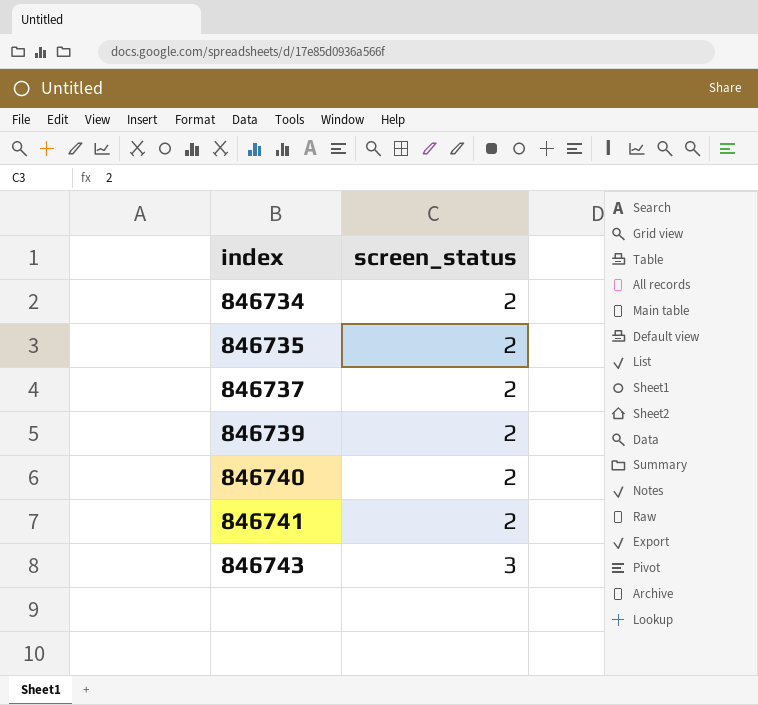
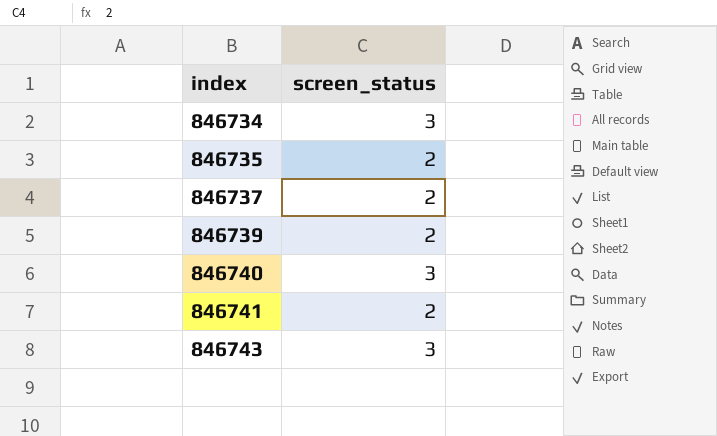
846734 | screen_status: 2 -> 3
846740 | screen_status: 2 -> 3

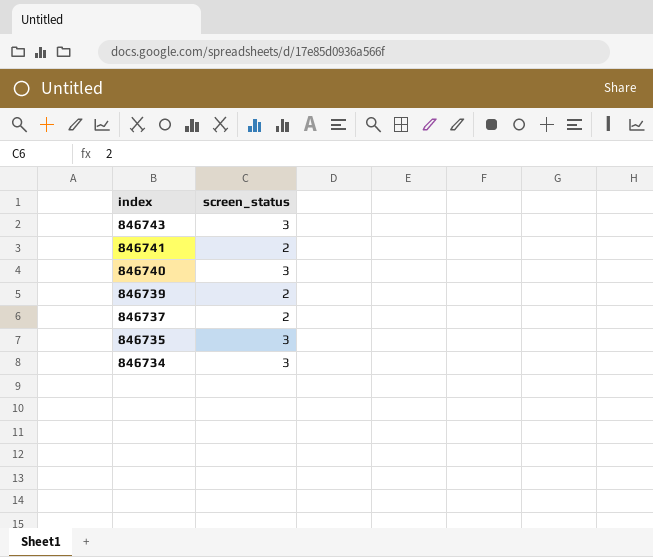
row order: index ascending -> index descending
846735 | screen_status: 2 -> 3

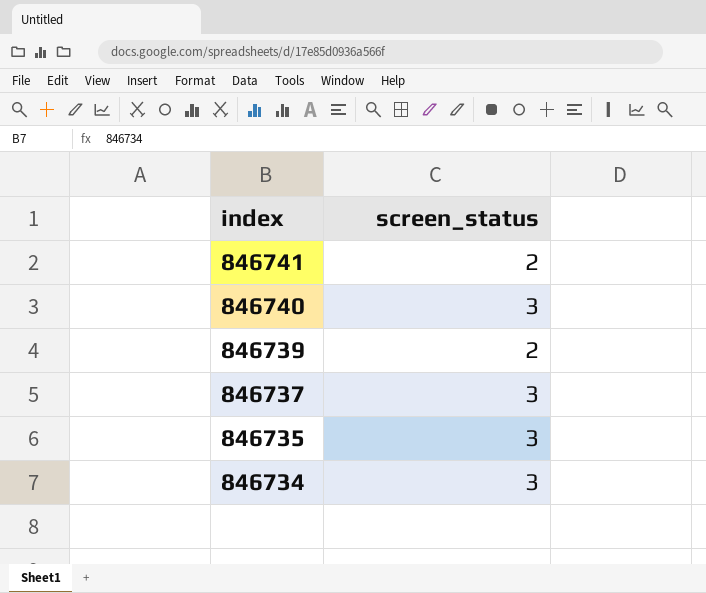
row 846743: 3 -> none
846737 | screen_status: 2 -> 3

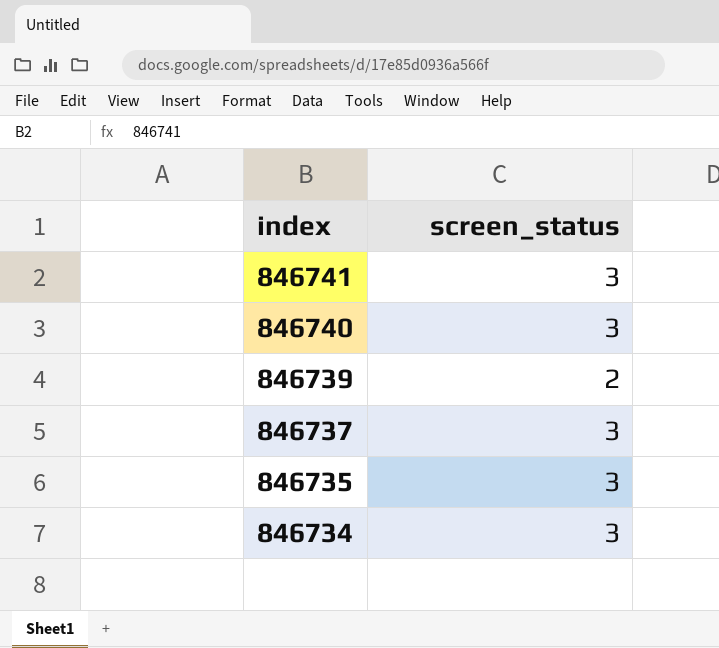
846741 | screen_status: 2 -> 3

